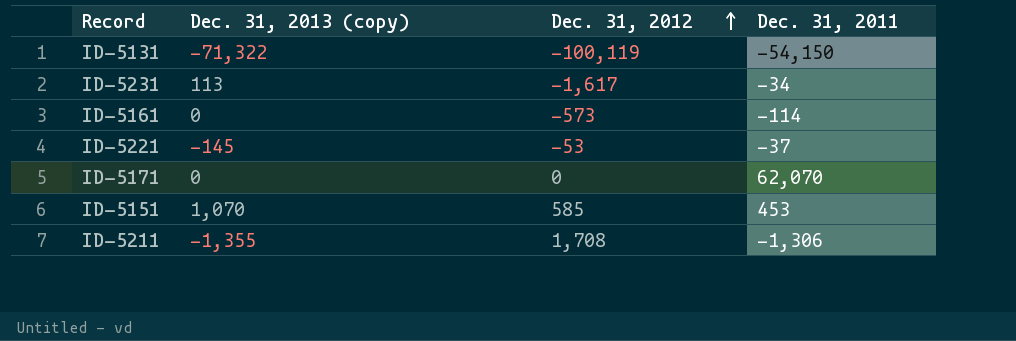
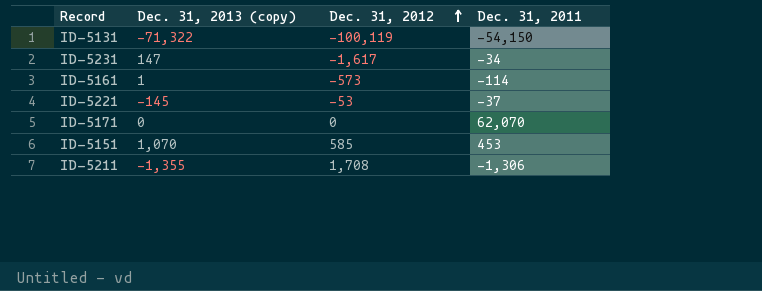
ID-5231 | Dec. 31, 2013 (copy): 113 -> 147
ID-5161 | Dec. 31, 2013 (copy): 0 -> 1

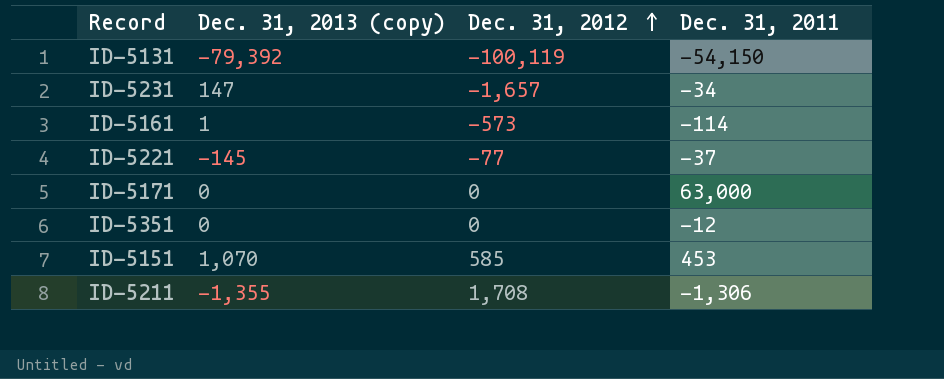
ID-5131 | Dec. 31, 2013 (copy): -71,322 -> -79,392
ID-5231 | Dec. 31, 2012: -1,617 -> -1,657
ID-5221 | Dec. 31, 2012: -53 -> -77
ID-5171 | Dec. 31, 2011: 62,070 -> 63,000
row ID-5351: none -> 0 | 0 | -12

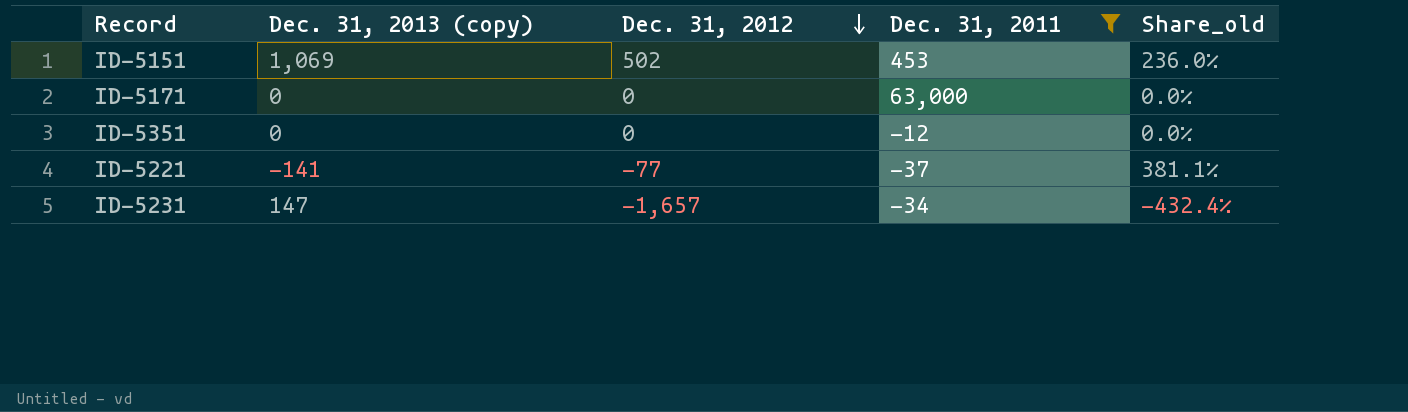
filter: none -> Dec. 31, 2011 >= -37
row order: Dec. 31, 2012 ascending -> Dec. 31, 2012 descending
column Share_old | formula: none -> [Dec. 31, 2013 (copy)] / [Dec. 31, 2011]
ID-5151 | Dec. 31, 2013 (copy): 1,070 -> 1,069
ID-5151 | Dec. 31, 2012: 585 -> 502
ID-5221 | Dec. 31, 2013 (copy): -145 -> -141

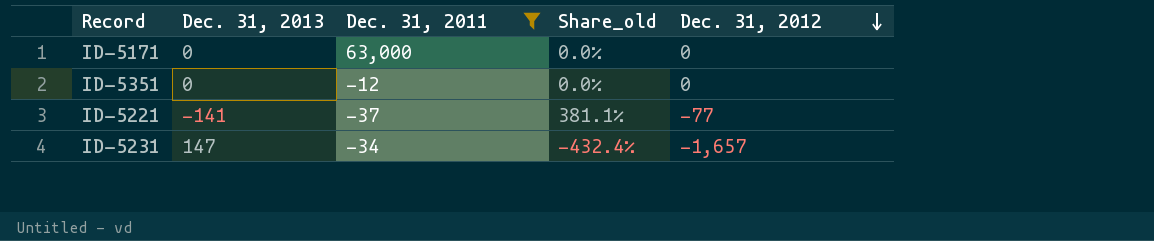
column name: Dec. 31, 2013 (copy) -> Dec. 31, 2013
column Dec. 31, 2012 | position: 3 -> 5
row ID-5151: 1,069 | 502 | 453 | 236.0% -> none

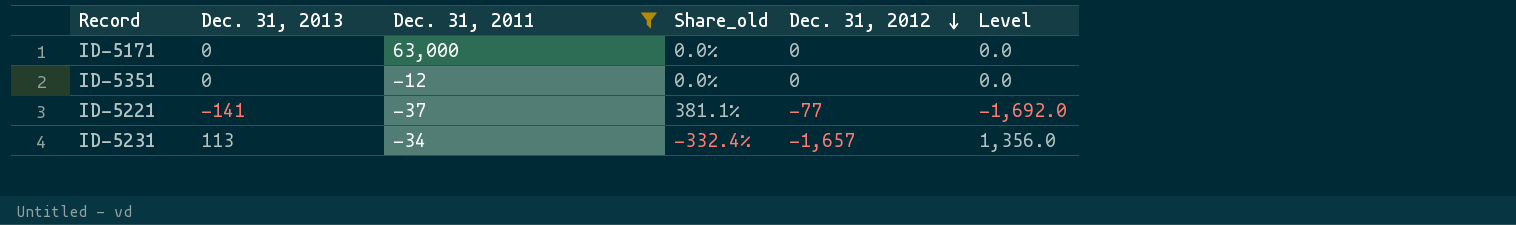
column Level | formula: none -> [Dec. 31, 2013] * 12
ID-5231 | Dec. 31, 2013: 147 -> 113
ID-5231 | Share_old: -432.4% -> -332.4%

